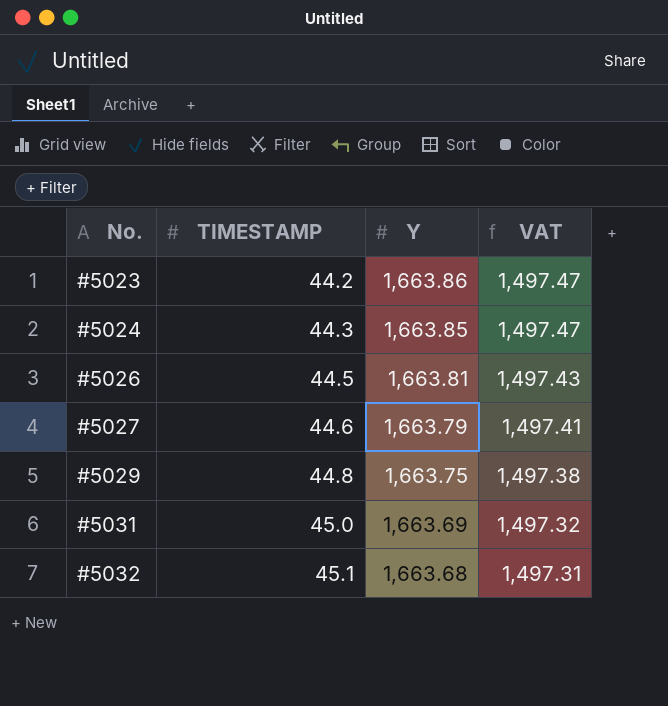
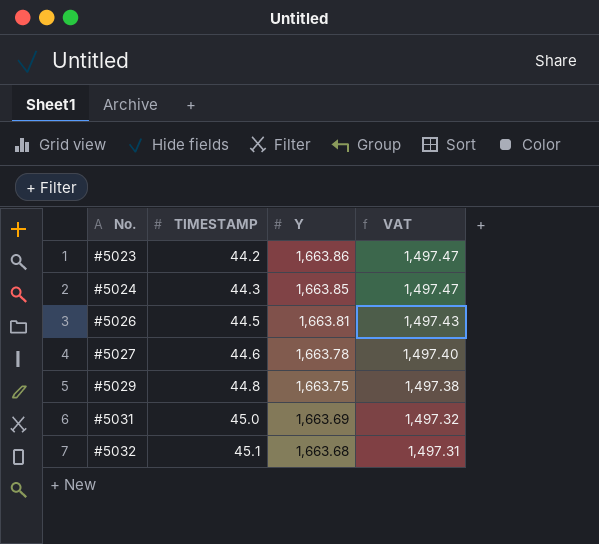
#5027 | Y: 1,663.79 -> 1,663.78
#5027 | VAT: 1,497.41 -> 1,497.40

